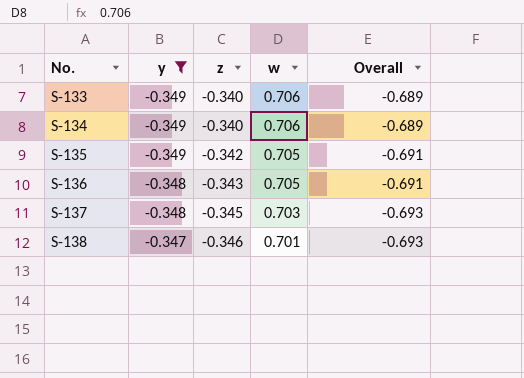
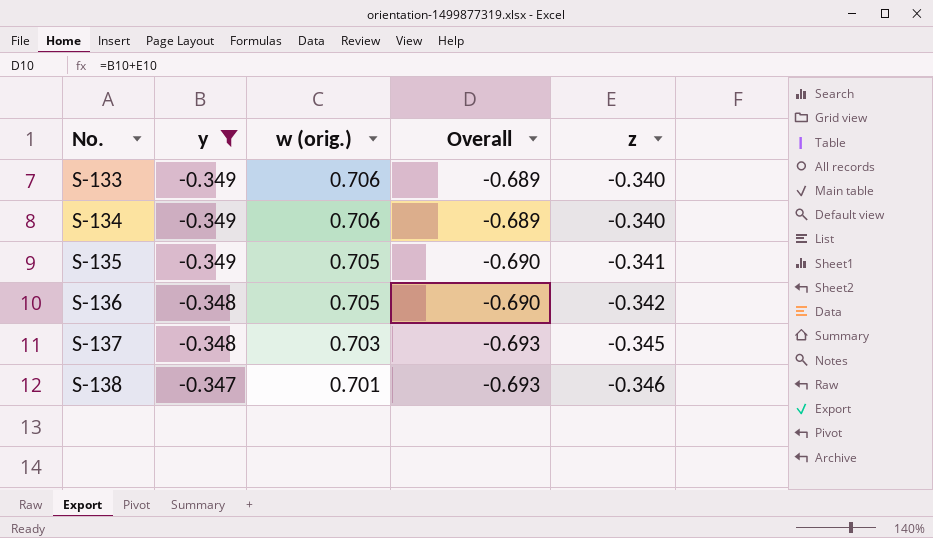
column name: w -> w (orig.)
column z | position: 3 -> 5
S-135 | Overall: -0.691 -> -0.690
S-135 | z: -0.342 -> -0.341
S-136 | Overall: -0.691 -> -0.690
S-136 | z: -0.343 -> -0.342

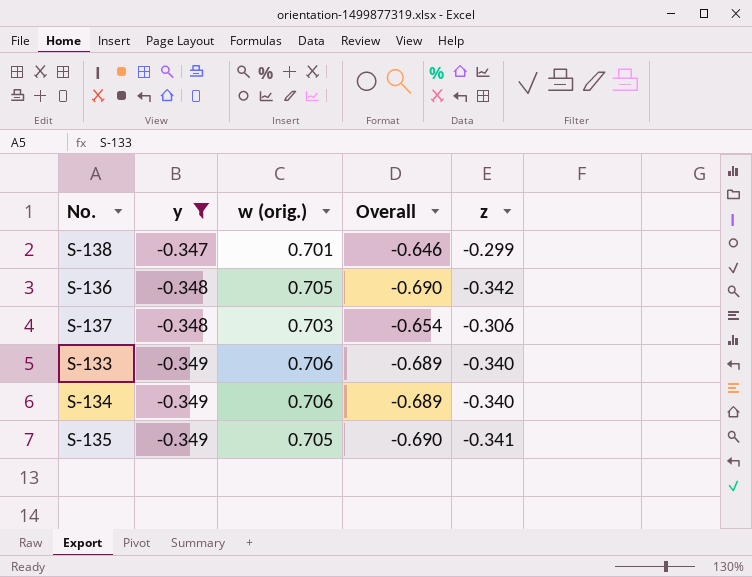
row order: No. ascending -> y descending
S-138 | Overall: -0.693 -> -0.646
S-138 | z: -0.346 -> -0.299
S-137 | Overall: -0.693 -> -0.654
S-137 | z: -0.345 -> -0.306

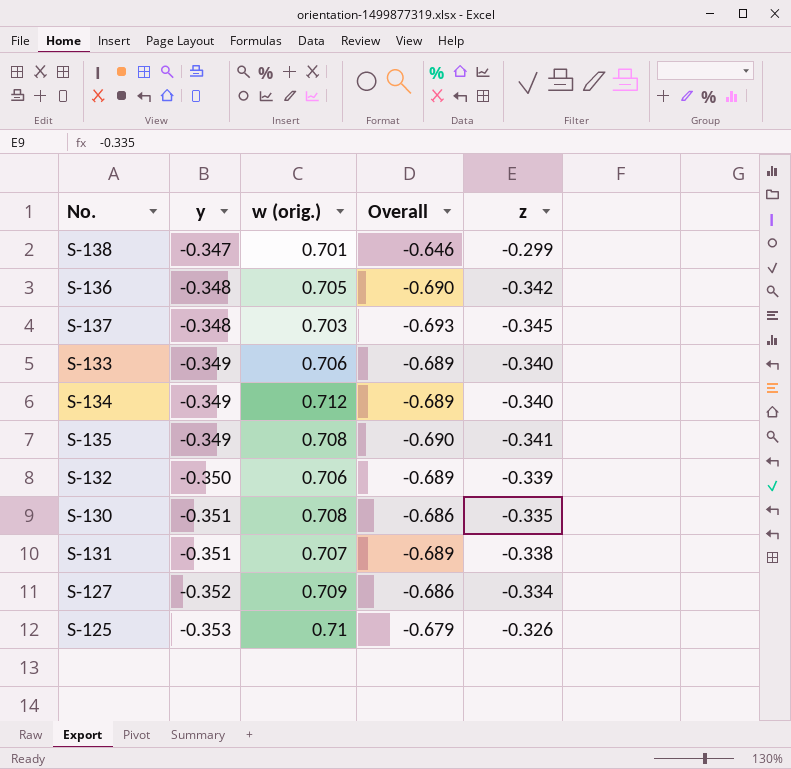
filter: y >= -0.349 -> none
S-137 | Overall: -0.654 -> -0.693
S-137 | z: -0.306 -> -0.345
S-134 | w (orig.): 0.706 -> 0.712
S-135 | w (orig.): 0.705 -> 0.708

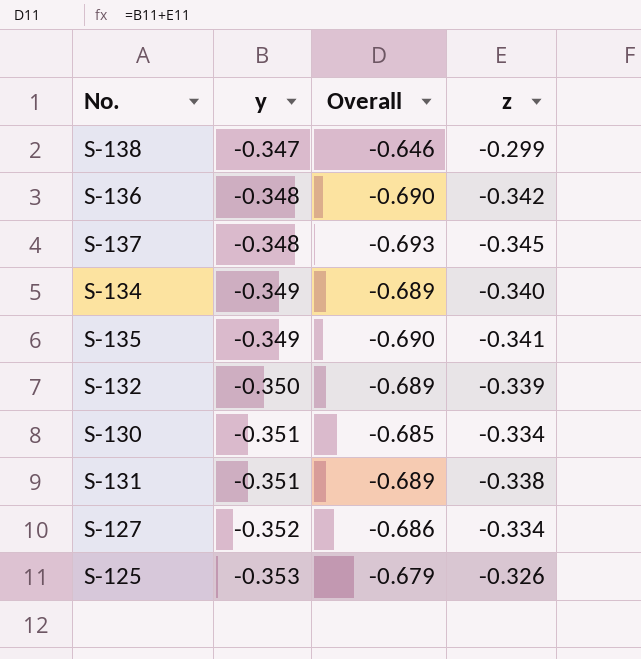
column w (orig.) | position: 3 -> none
row S-133: -0.349 | 0.706 | -0.689 | -0.340 -> none
S-130 | Overall: -0.686 -> -0.685
S-130 | z: -0.335 -> -0.334

